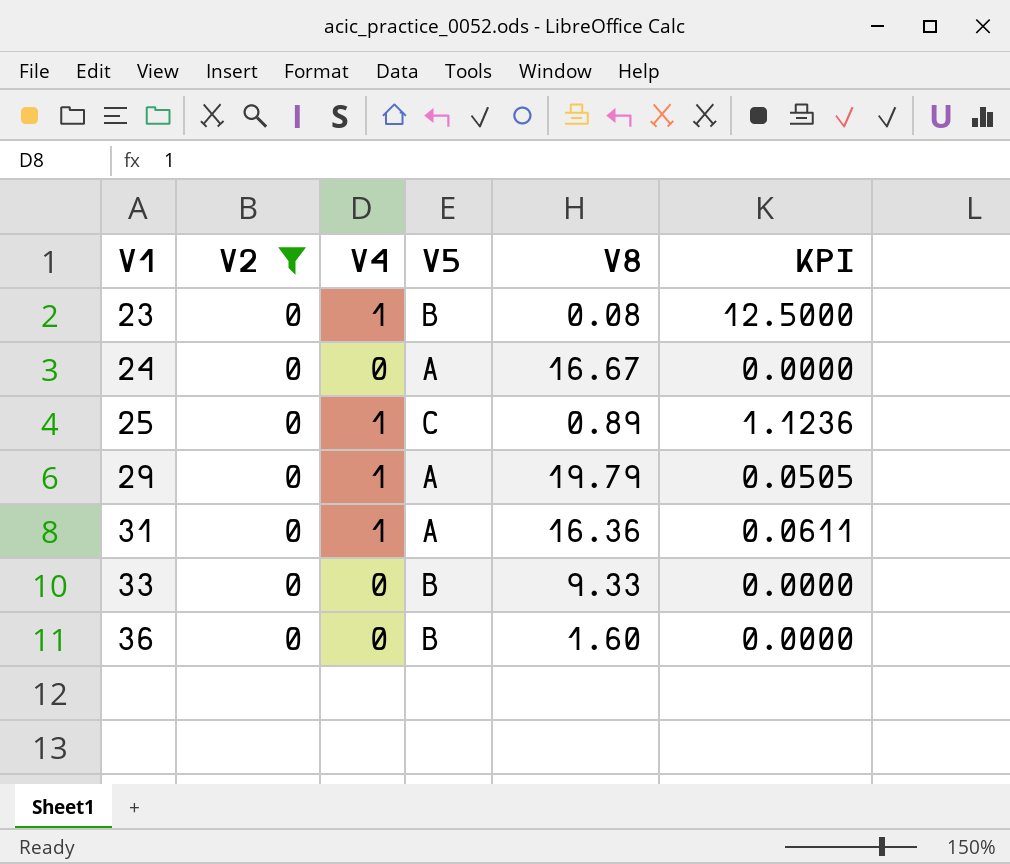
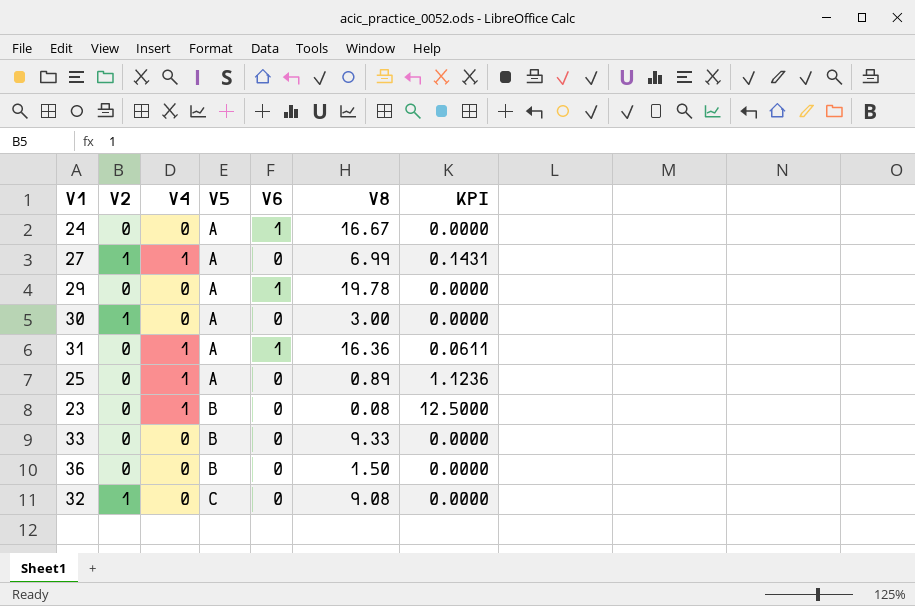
filter: V2 = 0 -> none
row order: V1 ascending -> V5 ascending
column V6 | position: none -> 5
29 | V4: 1 -> 0
29 | V8: 19.79 -> 19.78
29 | KPI: 0.0505 -> 0.0000
25 | V5: C -> A
36 | V8: 1.60 -> 1.50

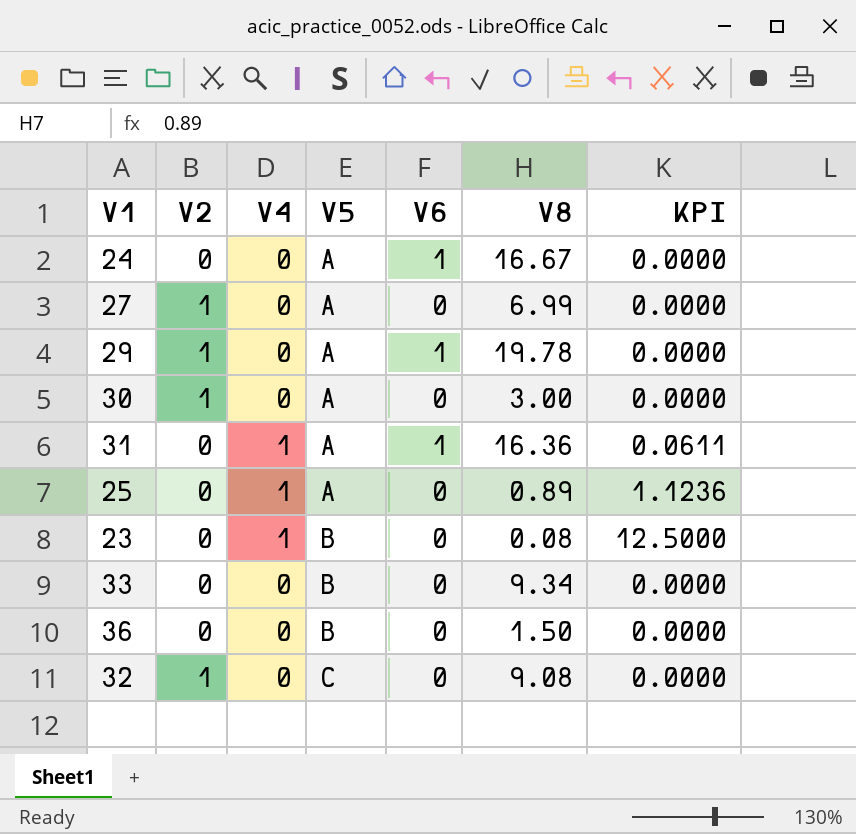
27 | V4: 1 -> 0
27 | KPI: 0.1431 -> 0.0000
29 | V2: 0 -> 1
33 | V8: 9.33 -> 9.34

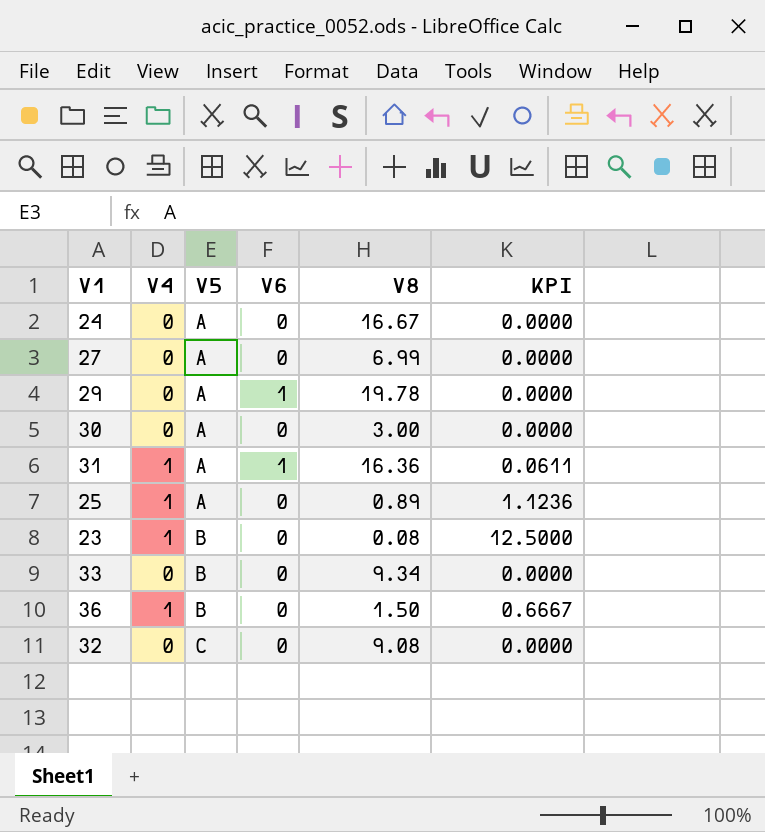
column V2 | position: 2 -> none
24 | V6: 1 -> 0
36 | V4: 0 -> 1
36 | KPI: 0.0000 -> 0.6667

